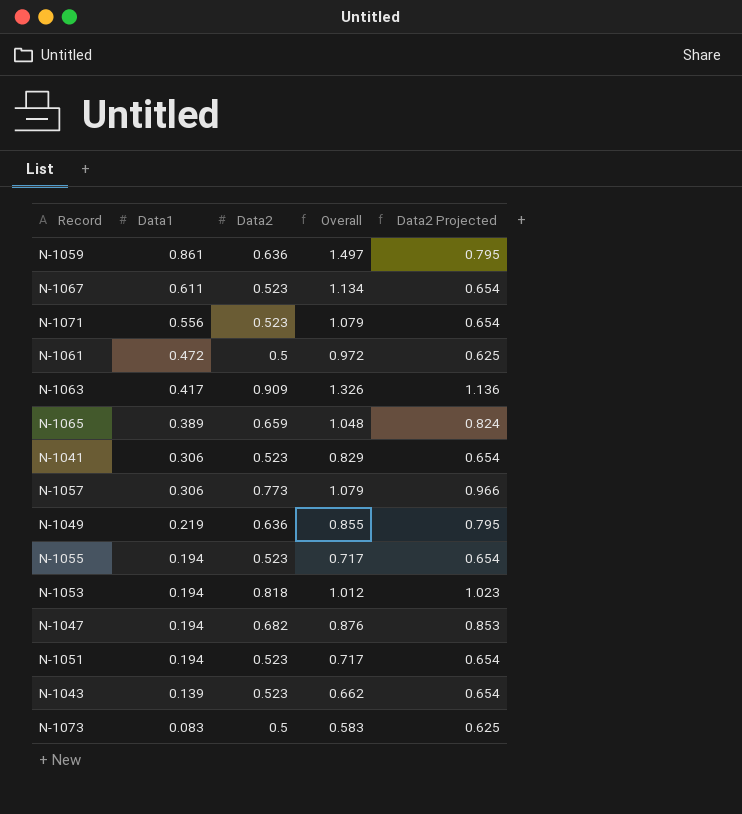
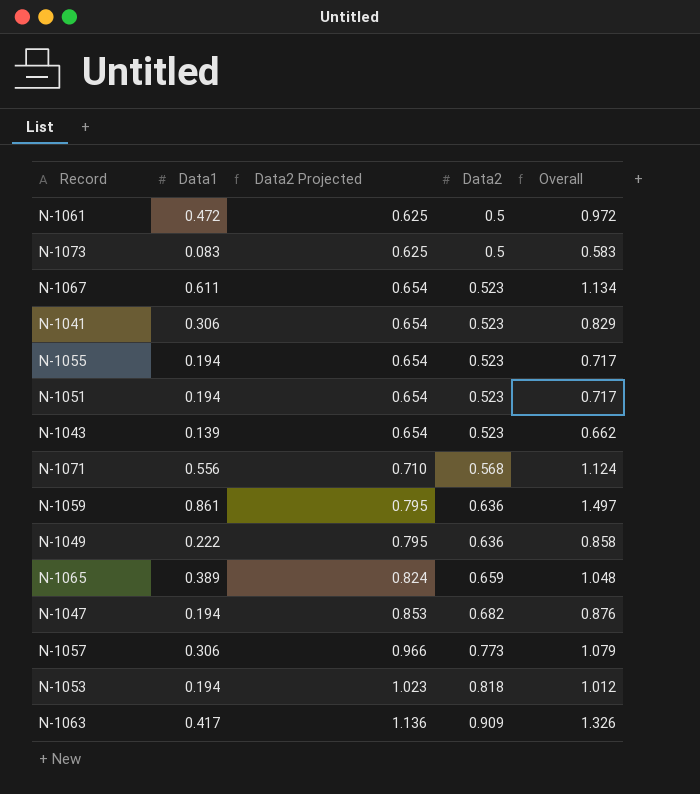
row order: Data1 descending -> Data2 Projected ascending
column Data2 Projected | position: 5 -> 3
N-1071 | Data2 Projected: 0.654 -> 0.710
N-1071 | Data2: 0.523 -> 0.568
N-1071 | Overall: 1.079 -> 1.124
N-1049 | Data1: 0.219 -> 0.222
N-1049 | Overall: 0.855 -> 0.858

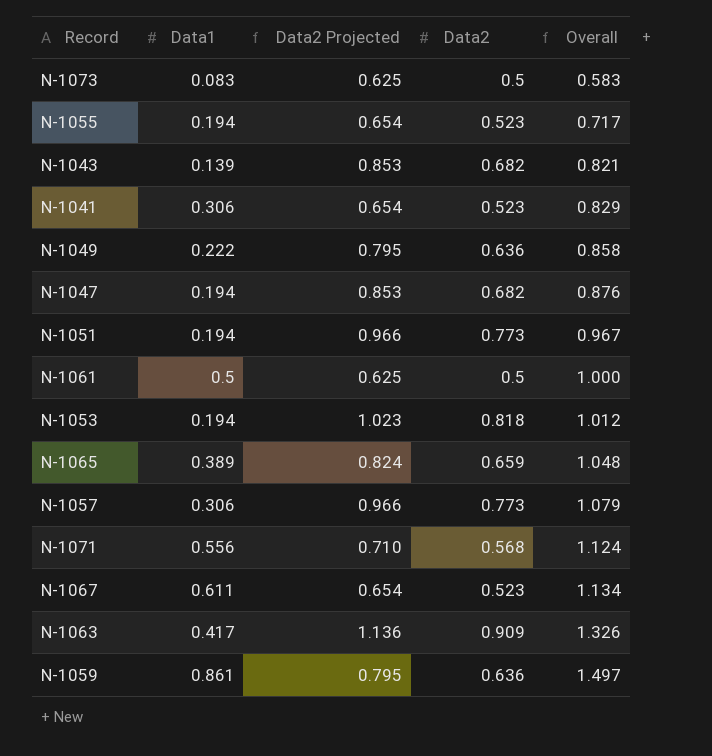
row order: Data2 Projected ascending -> Overall ascending
N-1043 | Data2 Projected: 0.654 -> 0.853
N-1043 | Data2: 0.523 -> 0.682
N-1043 | Overall: 0.662 -> 0.821
N-1051 | Data2 Projected: 0.654 -> 0.966
N-1051 | Data2: 0.523 -> 0.773
N-1051 | Overall: 0.717 -> 0.967
N-1061 | Data1: 0.472 -> 0.5
N-1061 | Overall: 0.972 -> 1.000

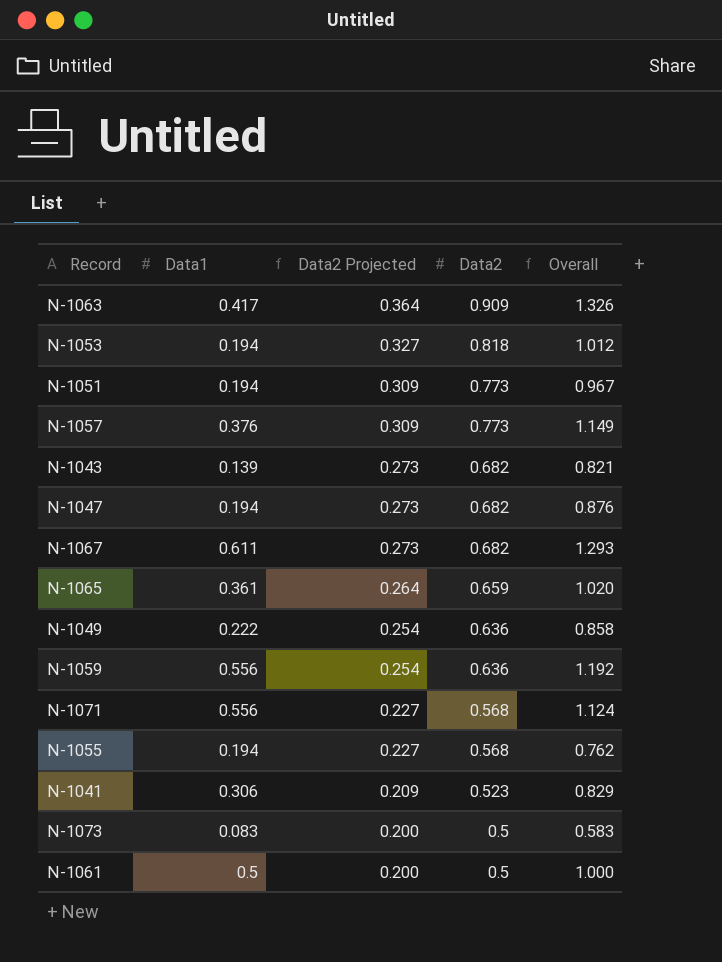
row order: Overall ascending -> Data2 Projected descending
column Data2 Projected | formula: [Data2] * 1.25 -> [Data2] * 0.4
N-1057 | Data1: 0.306 -> 0.376
N-1057 | Overall: 1.079 -> 1.149
N-1067 | Data2: 0.523 -> 0.682
N-1067 | Overall: 1.134 -> 1.293
N-1065 | Data1: 0.389 -> 0.361
N-1065 | Overall: 1.048 -> 1.020
N-1059 | Data1: 0.861 -> 0.556
N-1059 | Overall: 1.497 -> 1.192
N-1055 | Data2: 0.523 -> 0.568
N-1055 | Overall: 0.717 -> 0.762

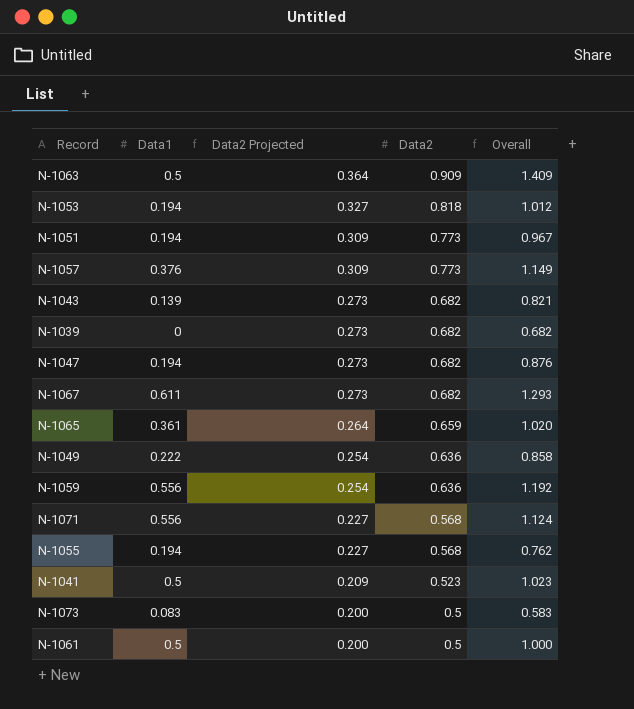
N-1063 | Data1: 0.417 -> 0.5
N-1063 | Overall: 1.326 -> 1.409
row N-1039: none -> 0 | 0.273 | 0.682 | 0.682
N-1041 | Data1: 0.306 -> 0.5
N-1041 | Overall: 0.829 -> 1.023

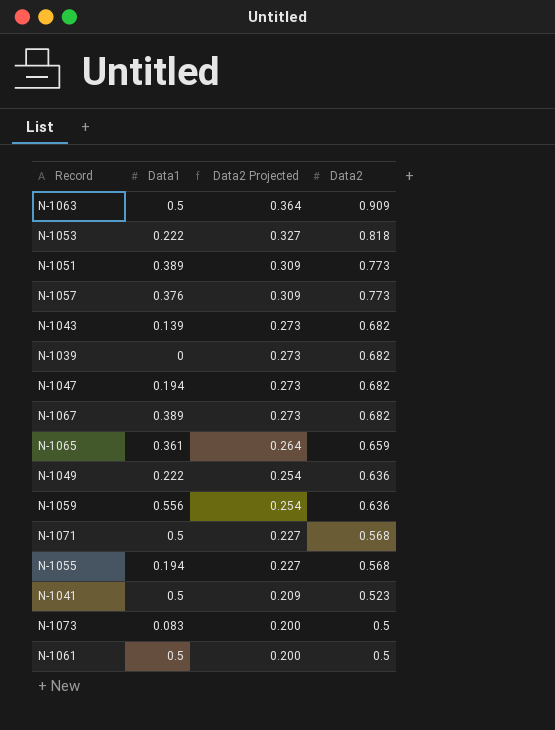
column Overall | formula: [Data1] + [Data2] -> none
N-1053 | Data1: 0.194 -> 0.222
N-1051 | Data1: 0.194 -> 0.389
N-1067 | Data1: 0.611 -> 0.389
N-1071 | Data1: 0.556 -> 0.5

